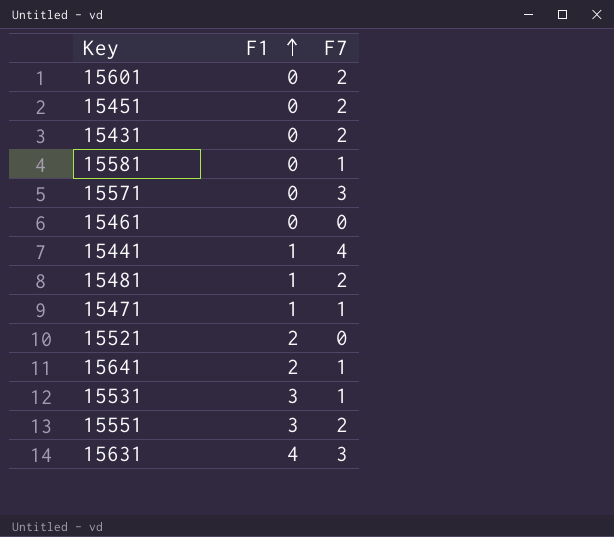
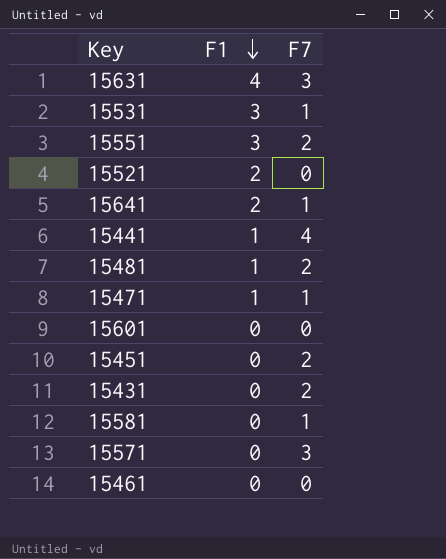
row order: F1 ascending -> F1 descending
15601 | F7: 2 -> 0

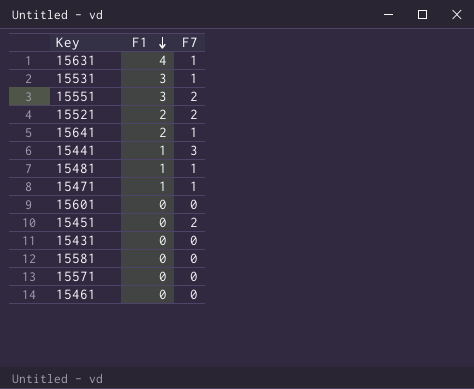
15631 | F7: 3 -> 1
15521 | F7: 0 -> 2
15441 | F7: 4 -> 3
15481 | F7: 2 -> 1
15431 | F7: 2 -> 0
15581 | F7: 1 -> 0
15571 | F7: 3 -> 0

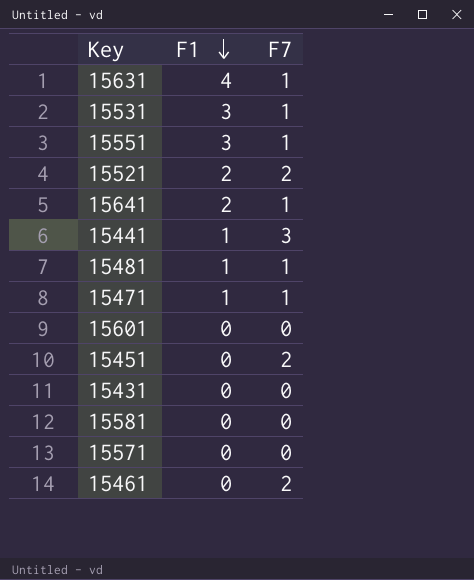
15551 | F7: 2 -> 1
15461 | F7: 0 -> 2

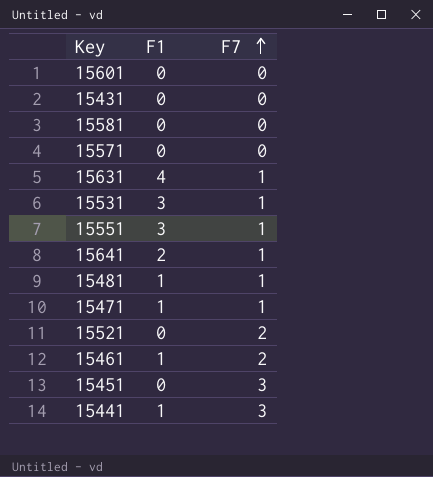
row order: F1 descending -> F7 ascending
15521 | F1: 2 -> 0
15461 | F1: 0 -> 1
15451 | F7: 2 -> 3

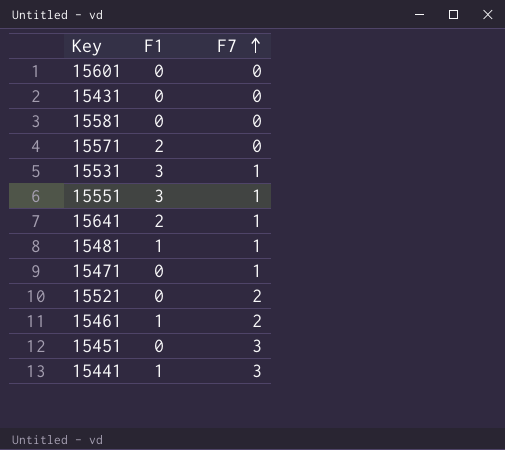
row 15631: 4 | 1 -> none
15571 | F1: 0 -> 2
15471 | F1: 1 -> 0

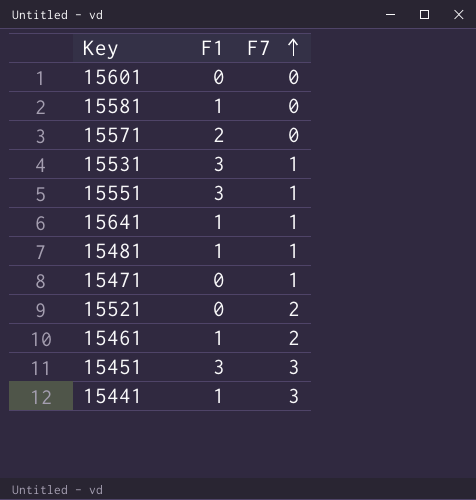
row 15431: 0 | 0 -> none
15581 | F1: 0 -> 1
15641 | F1: 2 -> 1
15451 | F1: 0 -> 3

